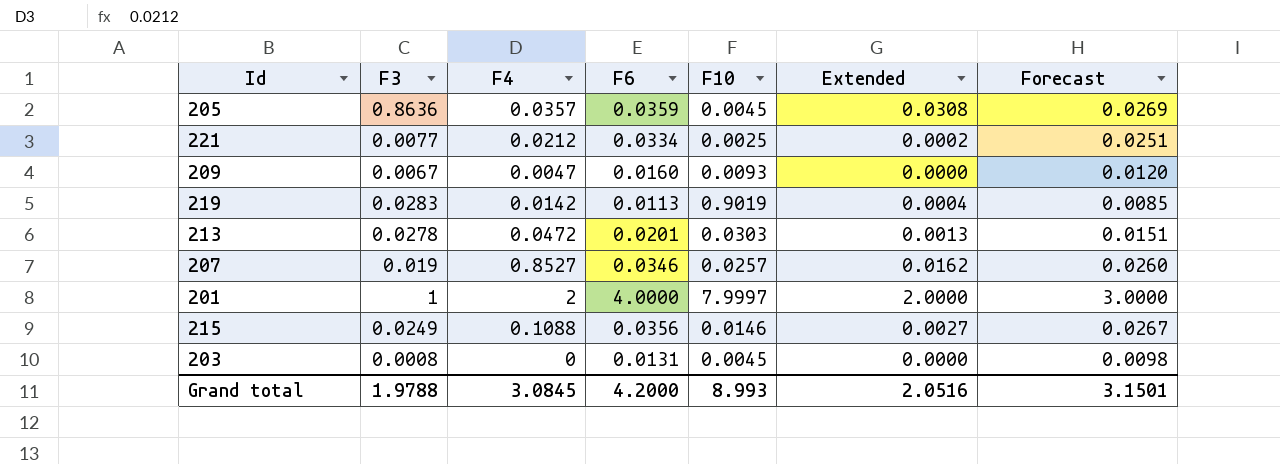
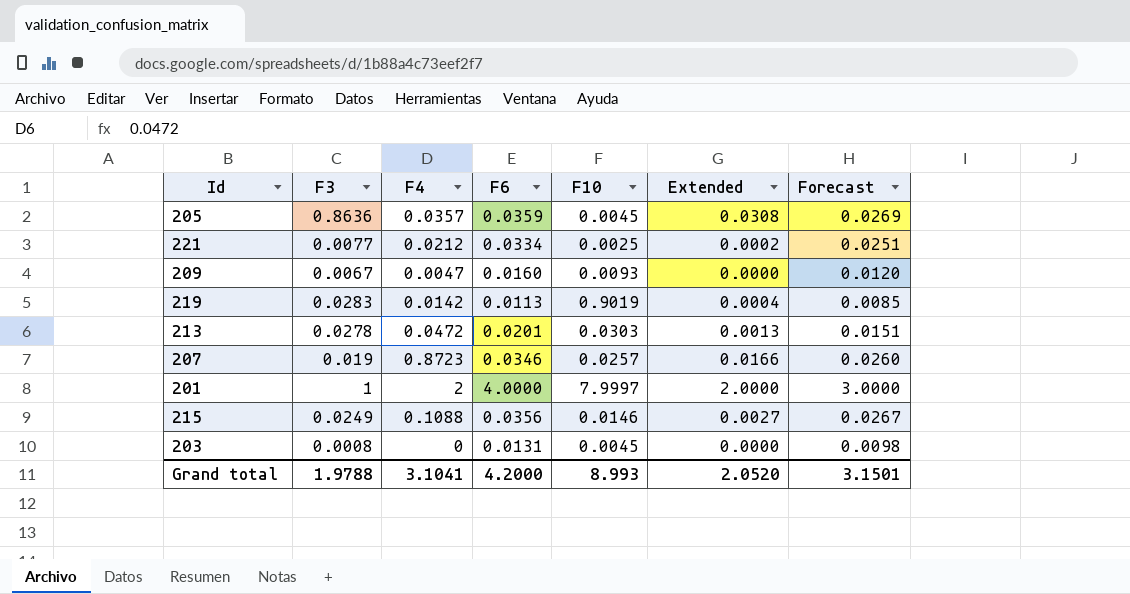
207 | F4: 0.8527 -> 0.8723
207 | Extended: 0.0162 -> 0.0166
Grand total | F4: 3.0845 -> 3.1041
Grand total | Extended: 2.0516 -> 2.0520

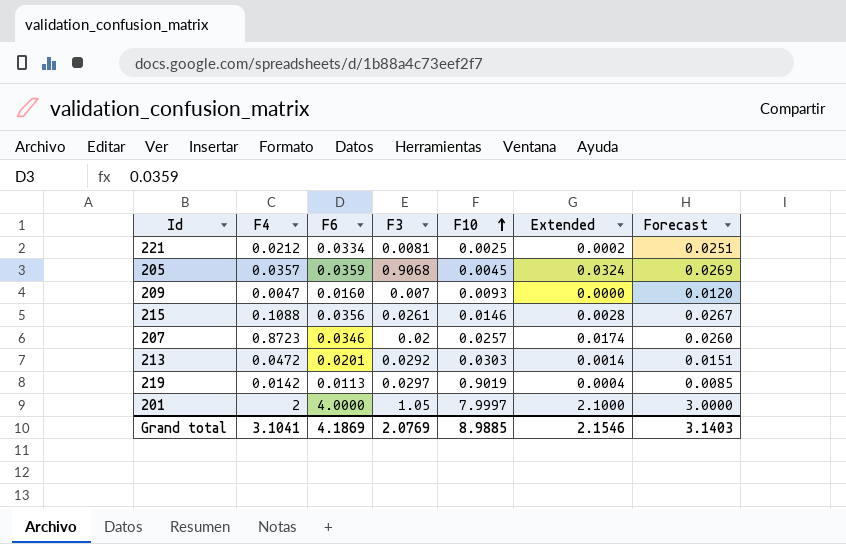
row order: none -> F10 ascending
column F3 | position: 2 -> 4
row 203: 0.0008 | 0 | 0.0131 | 0.0045 | 0.0000 | 0.0098 -> none
221 | F3: 0.0077 -> 0.0081
205 | F3: 0.8636 -> 0.9068
205 | Extended: 0.0308 -> 0.0324
209 | F3: 0.0067 -> 0.007
215 | F3: 0.0249 -> 0.0261
215 | Extended: 0.0027 -> 0.0028
207 | F3: 0.019 -> 0.02
207 | Extended: 0.0166 -> 0.0174
213 | F3: 0.0278 -> 0.0292
213 | Extended: 0.0013 -> 0.0014
219 | F3: 0.0283 -> 0.0297
201 | F3: 1 -> 1.05
201 | Extended: 2.0000 -> 2.1000
Grand total | F6: 4.2000 -> 4.1869
Grand total | F3: 1.9788 -> 2.0769
Grand total | F10: 8.993 -> 8.9885
Grand total | Extended: 2.0520 -> 2.1546
Grand total | Forecast: 3.1501 -> 3.1403

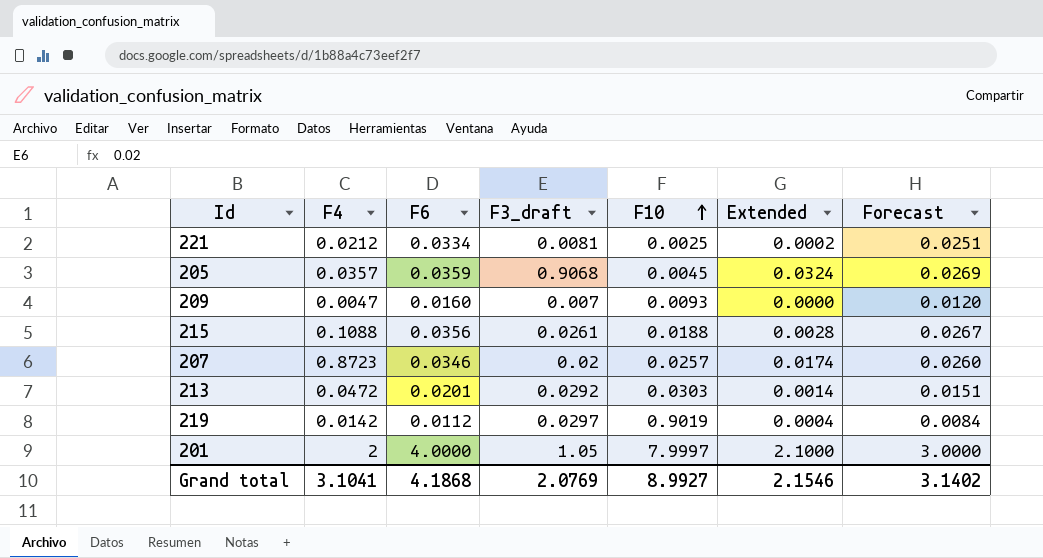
column name: F3 -> F3_draft
215 | F10: 0.0146 -> 0.0188
219 | F6: 0.0113 -> 0.0112
219 | Forecast: 0.0085 -> 0.0084
Grand total | F6: 4.1869 -> 4.1868
Grand total | F10: 8.9885 -> 8.9927
Grand total | Forecast: 3.1403 -> 3.1402

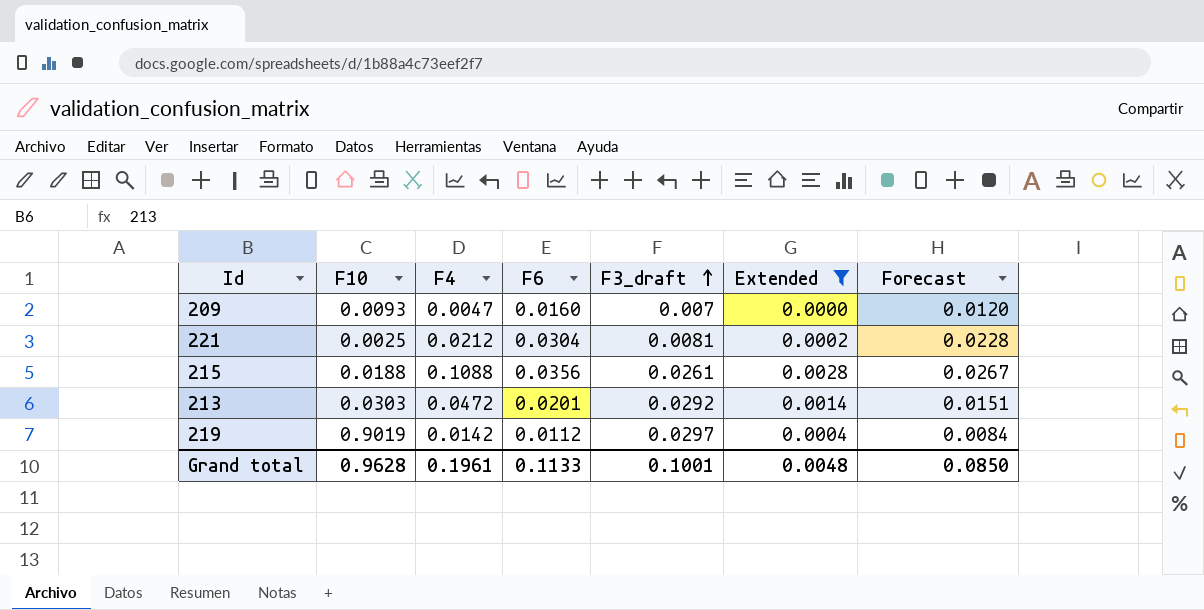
filter: none -> Extended <= 0.0028
row order: F10 ascending -> F3_draft ascending
column F10 | position: 5 -> 2
221 | F6: 0.0334 -> 0.0304
221 | Forecast: 0.0251 -> 0.0228
Grand total | F10: 8.9927 -> 0.9628
Grand total | F4: 3.1041 -> 0.1961
Grand total | F6: 4.1868 -> 0.1133
Grand total | F3_draft: 2.0769 -> 0.1001
Grand total | Extended: 2.1546 -> 0.0048
Grand total | Forecast: 3.1402 -> 0.0850

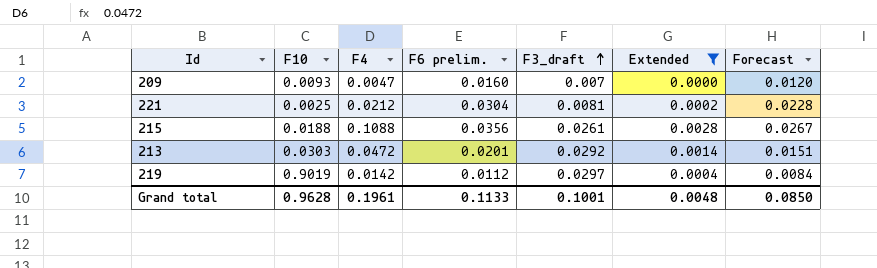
column name: F6 -> F6 prelim.

